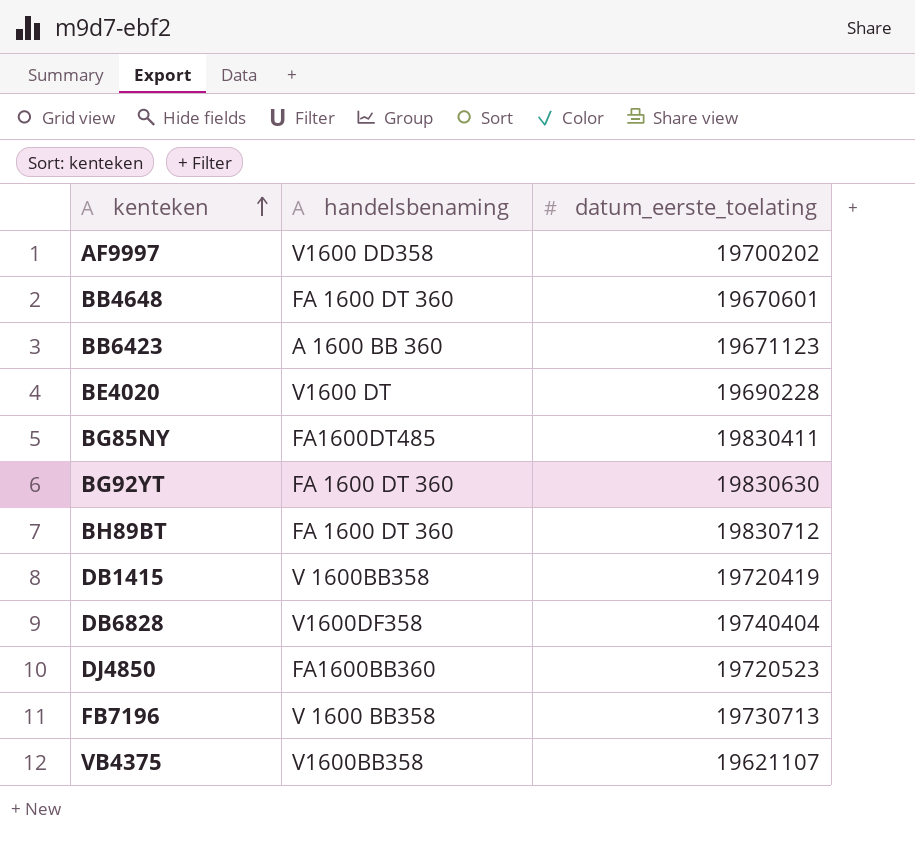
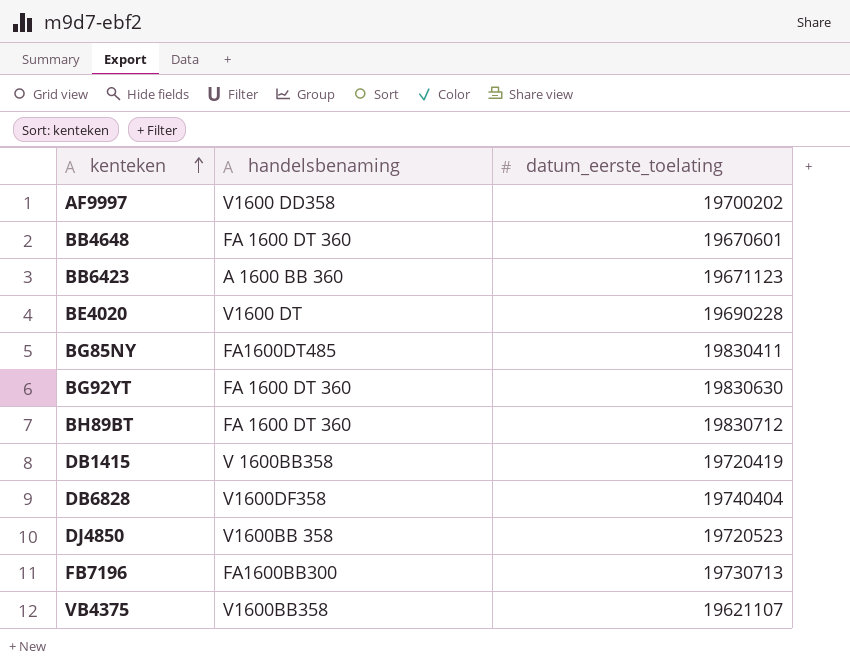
DJ4850 | handelsbenaming: FA1600BB360 -> V1600BB 358
FB7196 | handelsbenaming: V 1600 BB358 -> FA1600BB300

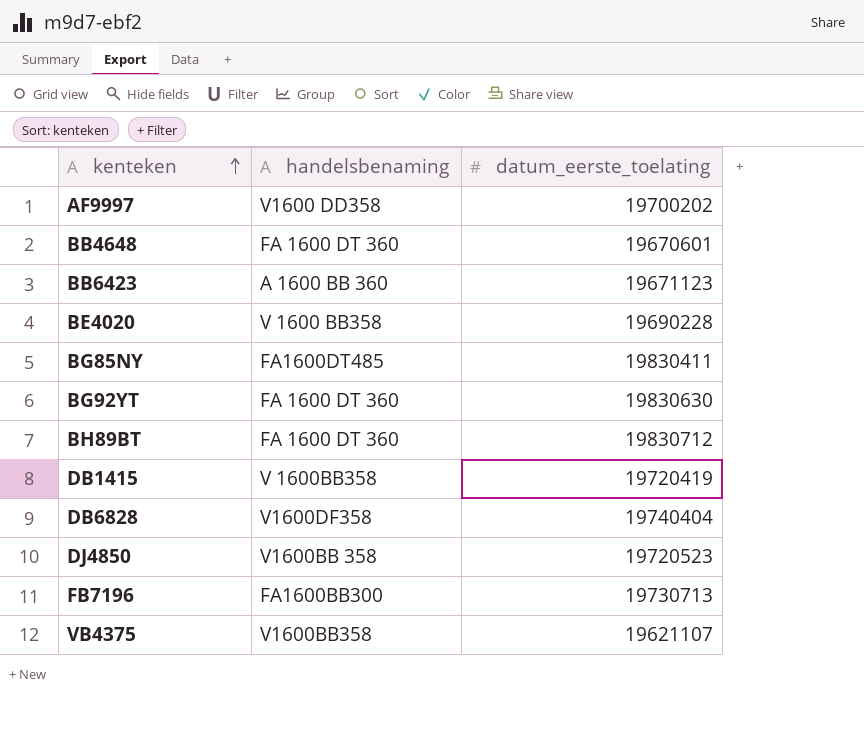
BE4020 | handelsbenaming: V1600 DT -> V 1600 BB358

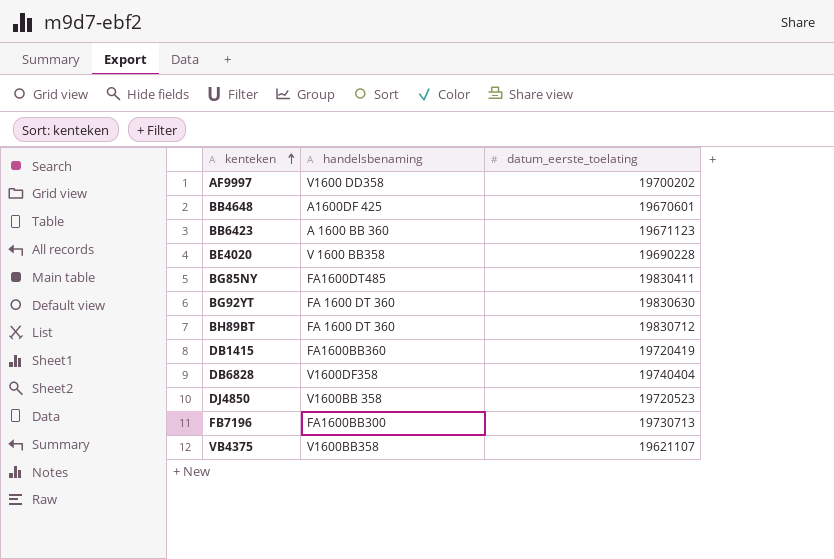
BB4648 | handelsbenaming: FA 1600 DT 360 -> A1600DF 425
DB1415 | handelsbenaming: V 1600BB358 -> FA1600BB360

